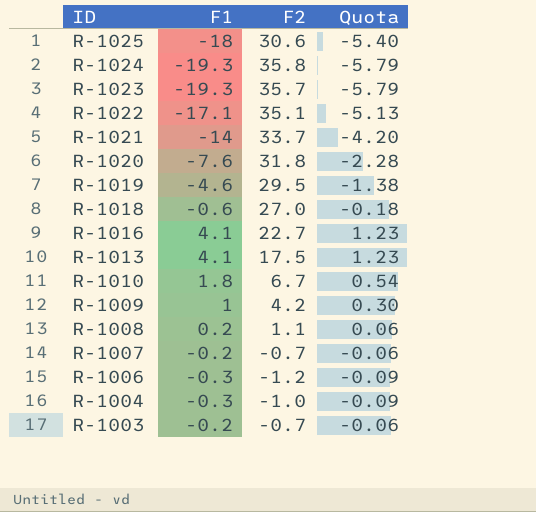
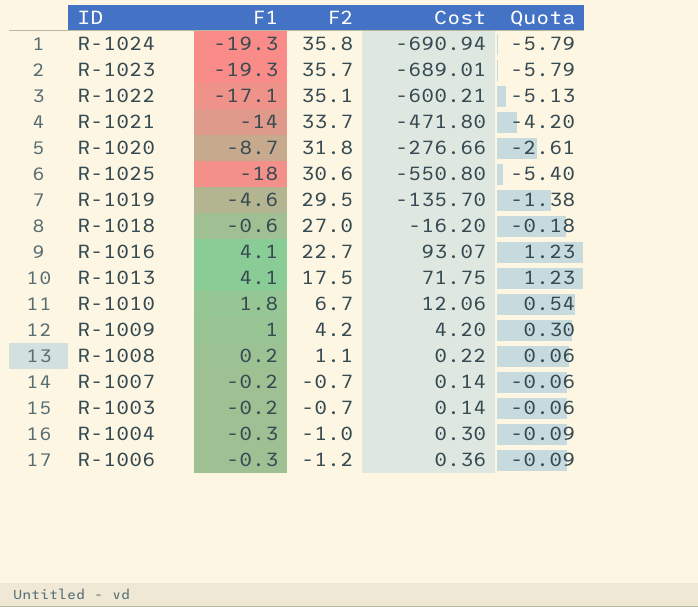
row order: ID descending -> F2 descending
column Cost | formula: none -> [F1] * [F2]
R-1020 | F1: -7.6 -> -8.7
R-1020 | Quota: -2.28 -> -2.61

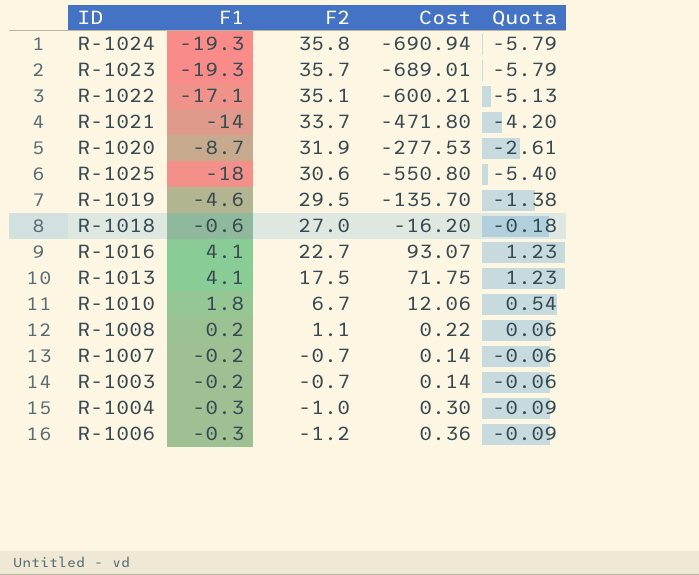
row R-1009: 1 | 4.2 | 4.20 | 0.30 -> none
R-1020 | F2: 31.8 -> 31.9
R-1020 | Cost: -276.66 -> -277.53

